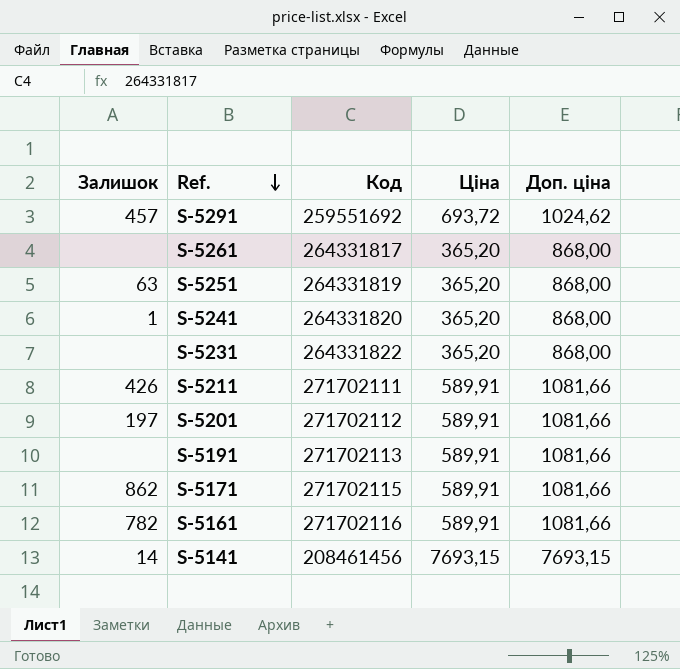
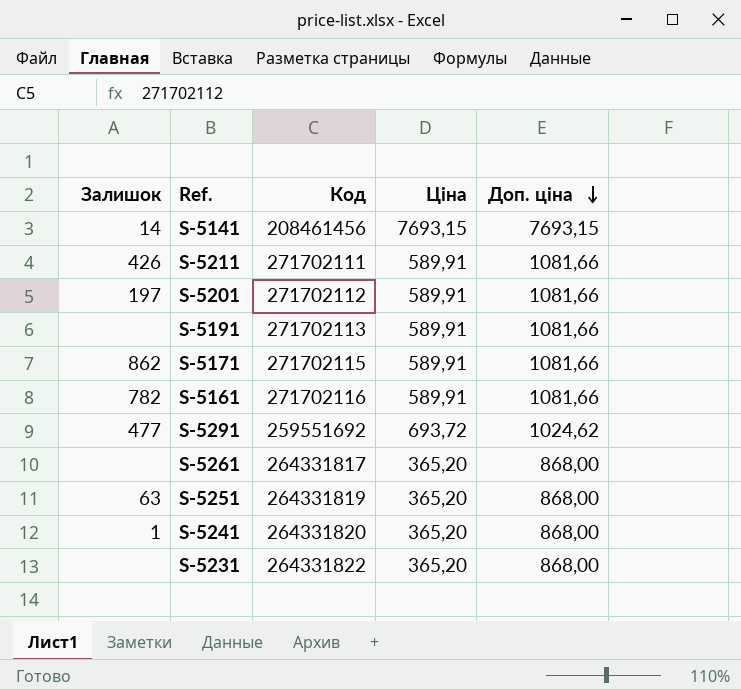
row order: Ref. descending -> Доп. ціна descending
S-5291 | Залишок: 457 -> 477

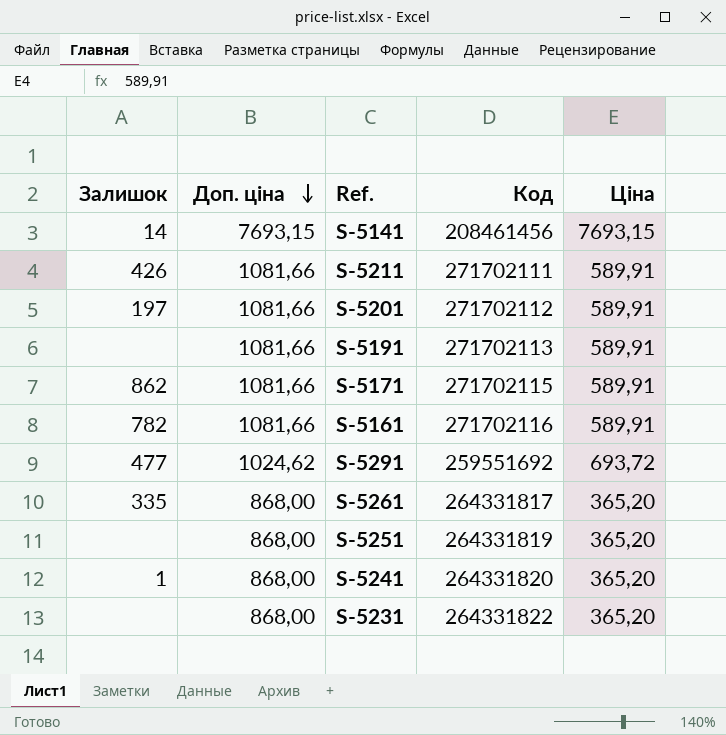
column Доп. ціна | position: 5 -> 2
S-5261 | Залишок: none -> 335
S-5251 | Залишок: 63 -> none

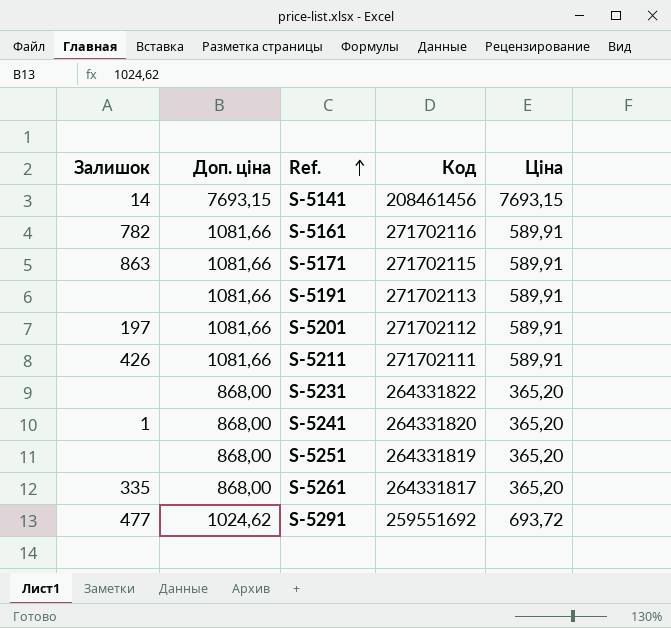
row order: Доп. ціна descending -> Ref. ascending
S-5171 | Залишок: 862 -> 863

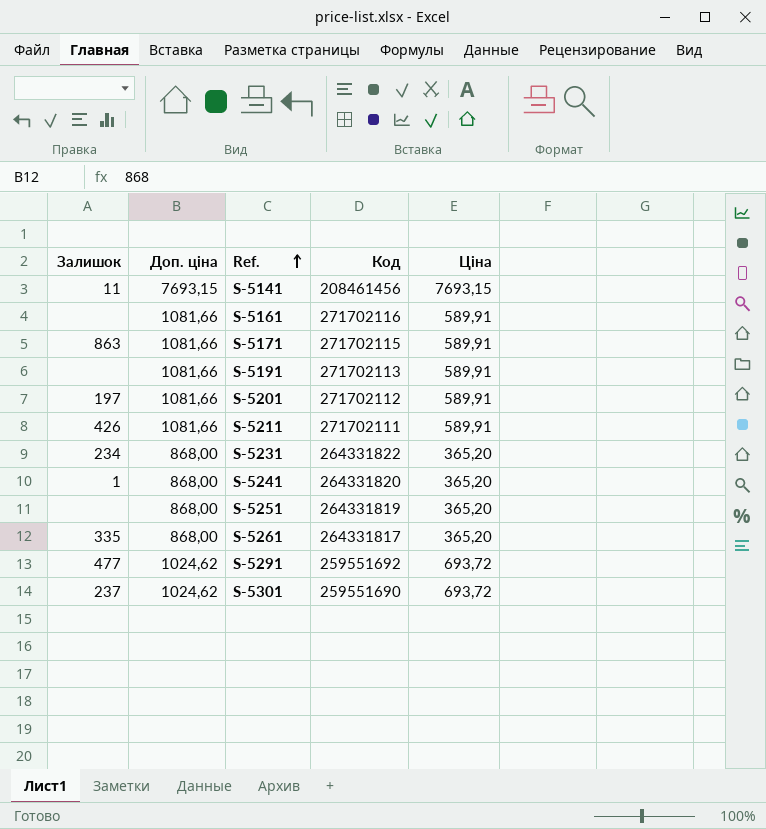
S-5141 | Залишок: 14 -> 11
S-5161 | Залишок: 782 -> none
S-5231 | Залишок: none -> 234
row S-5301: none -> 237 | 1024,62 | 259551690 | 693,72

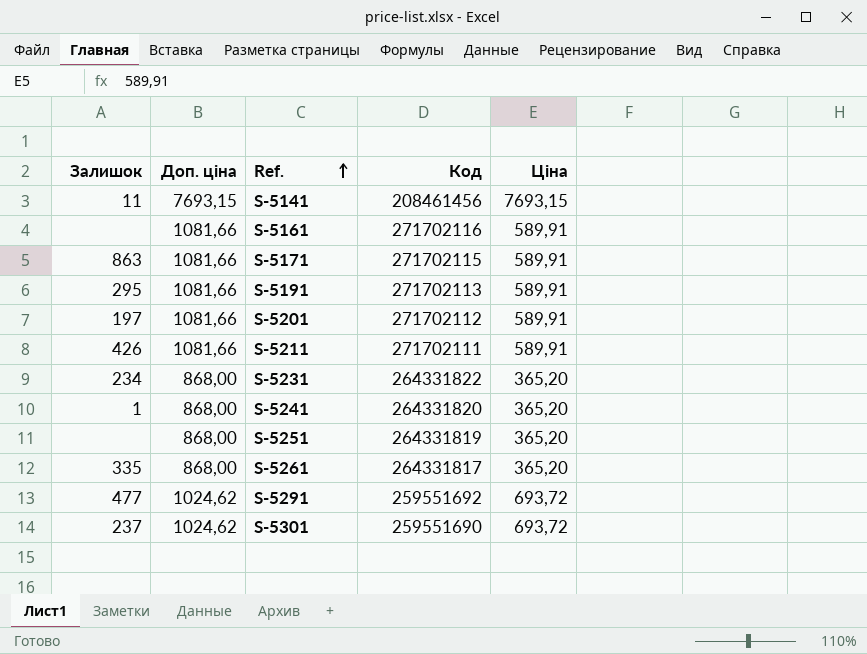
S-5191 | Залишок: none -> 295

